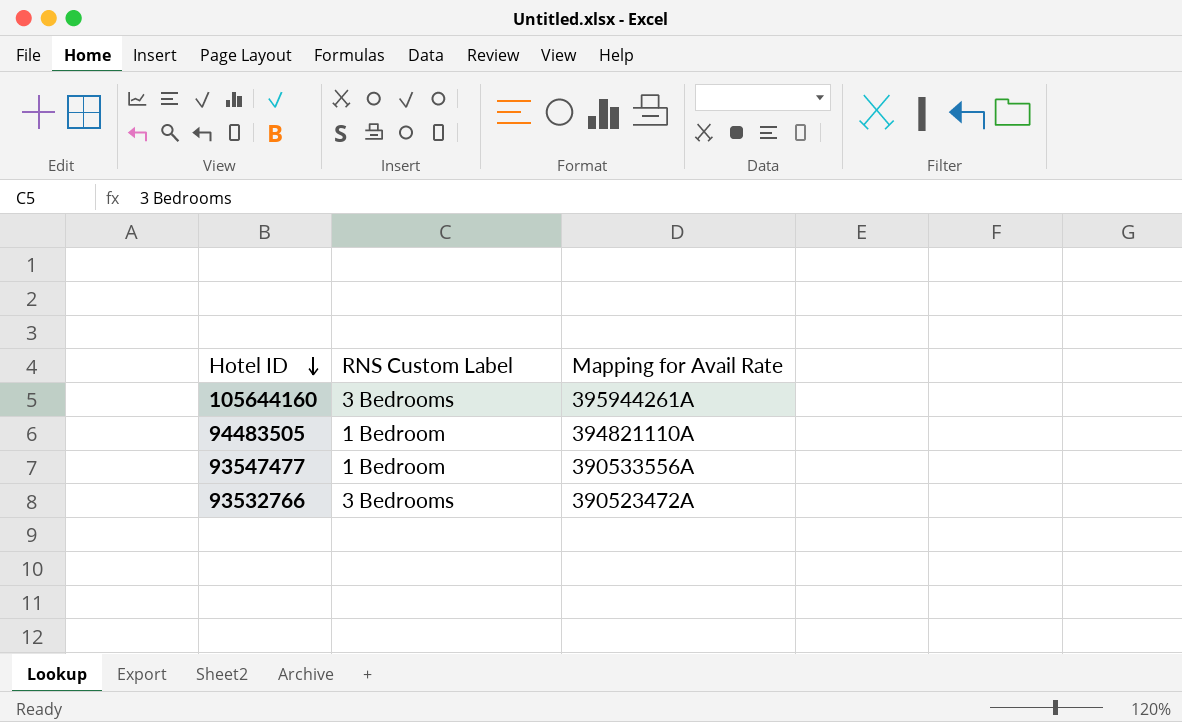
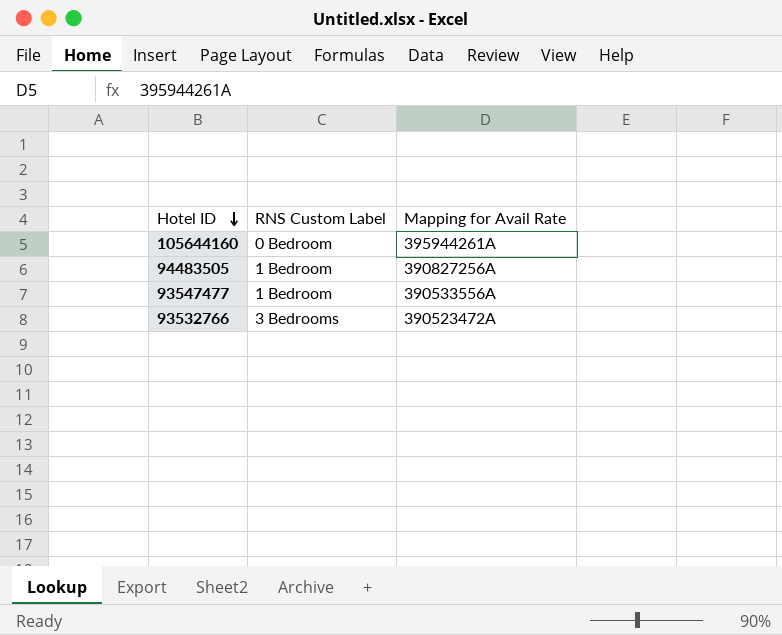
105644160 | RNS Custom Label: 3 Bedrooms -> 0 Bedroom
94483505 | Mapping for Avail Rate: 394821110A -> 390827256A

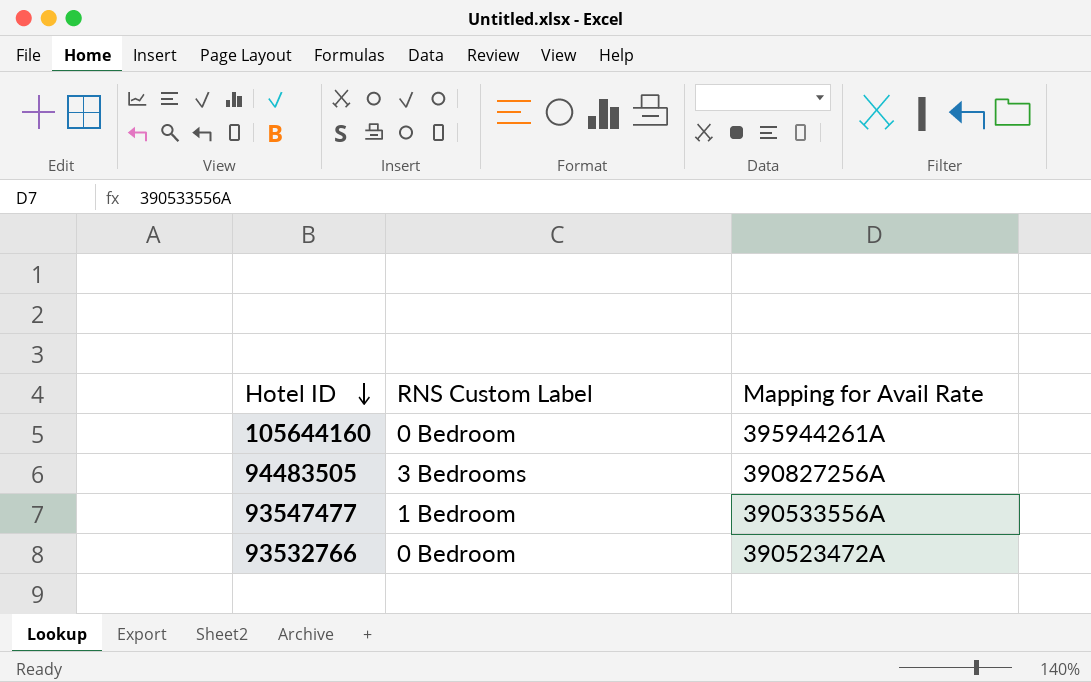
94483505 | RNS Custom Label: 1 Bedroom -> 3 Bedrooms
93532766 | RNS Custom Label: 3 Bedrooms -> 0 Bedroom

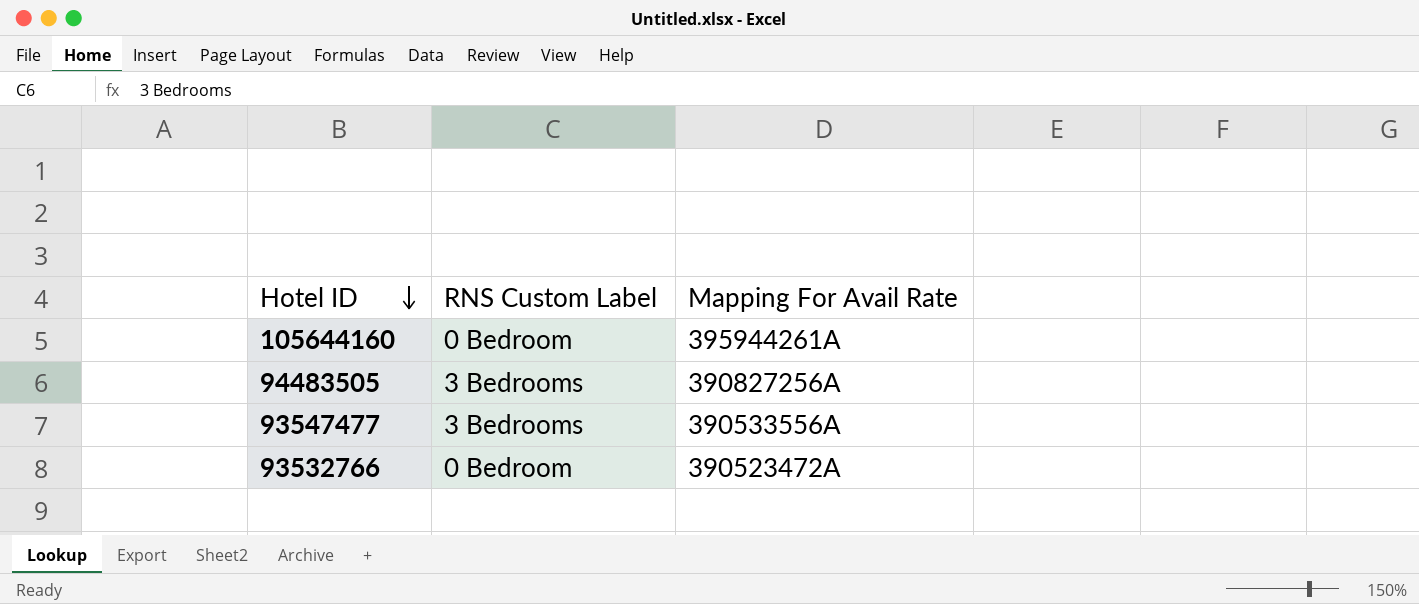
column name: Mapping for Avail Rate -> Mapping For Avail Rate
93547477 | RNS Custom Label: 1 Bedroom -> 3 Bedrooms

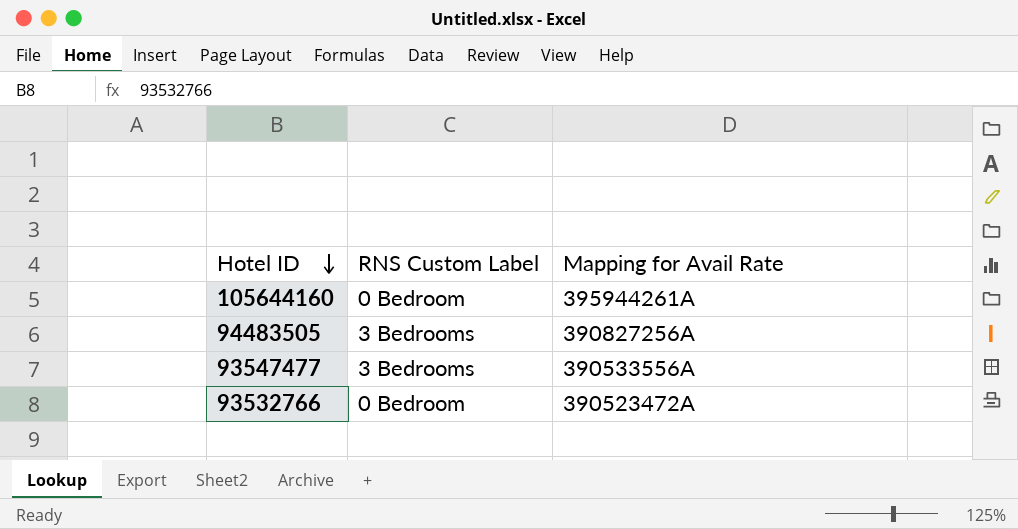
column name: Mapping For Avail Rate -> Mapping for Avail Rate

